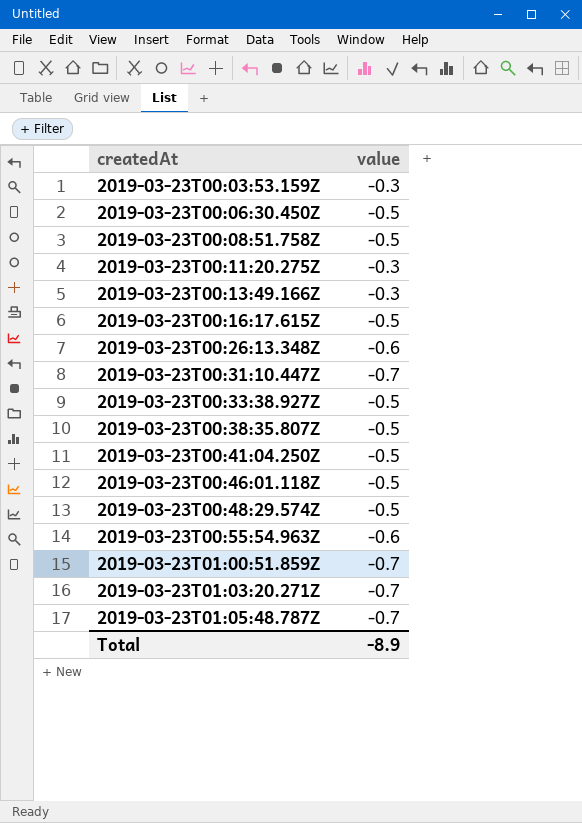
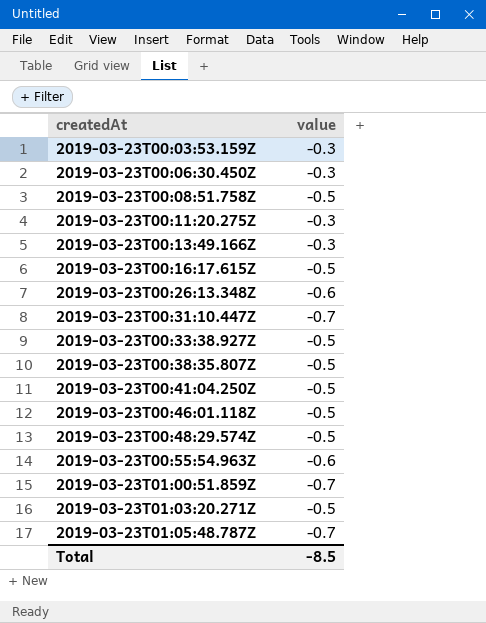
2019-03-23T00:06:30.450Z | value: -0.5 -> -0.3
2019-03-23T01:03:20.271Z | value: -0.7 -> -0.5
Total | value: -8.9 -> -8.5

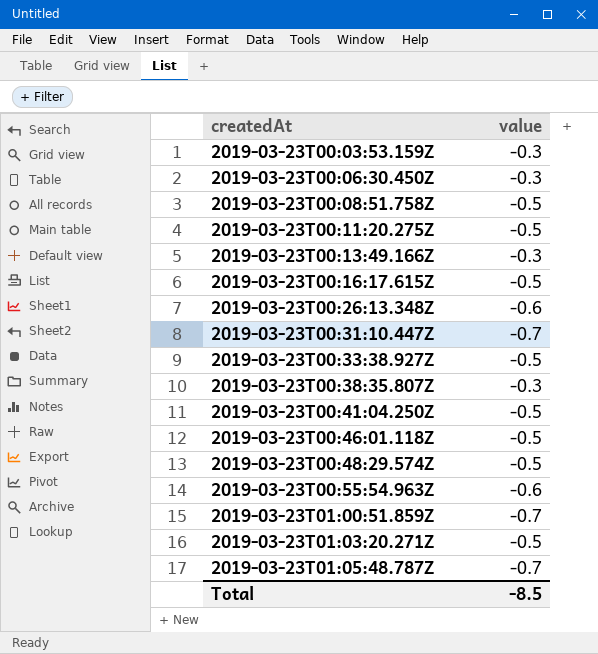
2019-03-23T00:11:20.275Z | value: -0.3 -> -0.5
2019-03-23T00:38:35.807Z | value: -0.5 -> -0.3

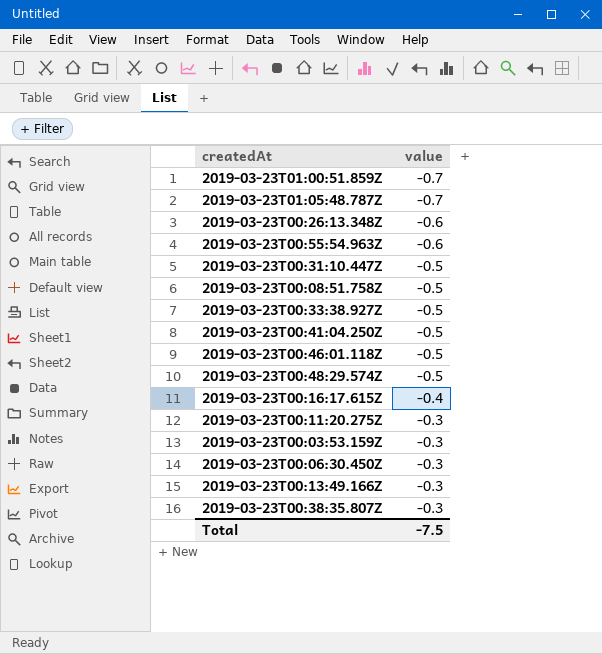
row order: createdAt ascending -> value ascending
row 2019-03-23T01:03:20.271Z: -0.5 -> none
2019-03-23T00:31:10.447Z | value: -0.7 -> -0.5
2019-03-23T00:16:17.615Z | value: -0.5 -> -0.4
2019-03-23T00:11:20.275Z | value: -0.5 -> -0.3
Total | value: -8.5 -> -7.5

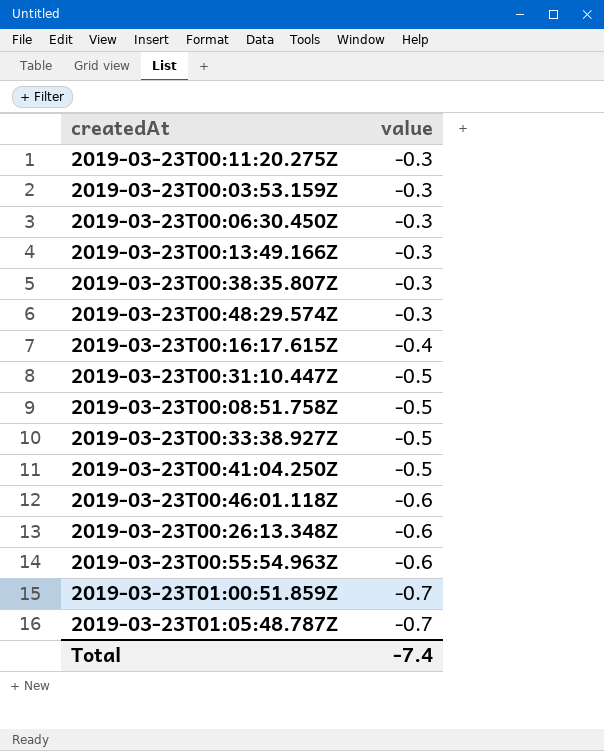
row order: value ascending -> value descending
2019-03-23T00:48:29.574Z | value: -0.5 -> -0.3
2019-03-23T00:46:01.118Z | value: -0.5 -> -0.6
Total | value: -7.5 -> -7.4

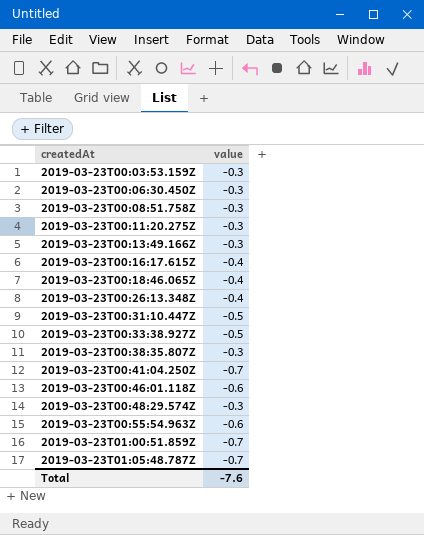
row order: value descending -> createdAt ascending
2019-03-23T00:08:51.758Z | value: -0.5 -> -0.3
row 2019-03-23T00:18:46.065Z: none -> -0.4
2019-03-23T00:26:13.348Z | value: -0.6 -> -0.4
2019-03-23T00:41:04.250Z | value: -0.5 -> -0.7
Total | value: -7.4 -> -7.6

